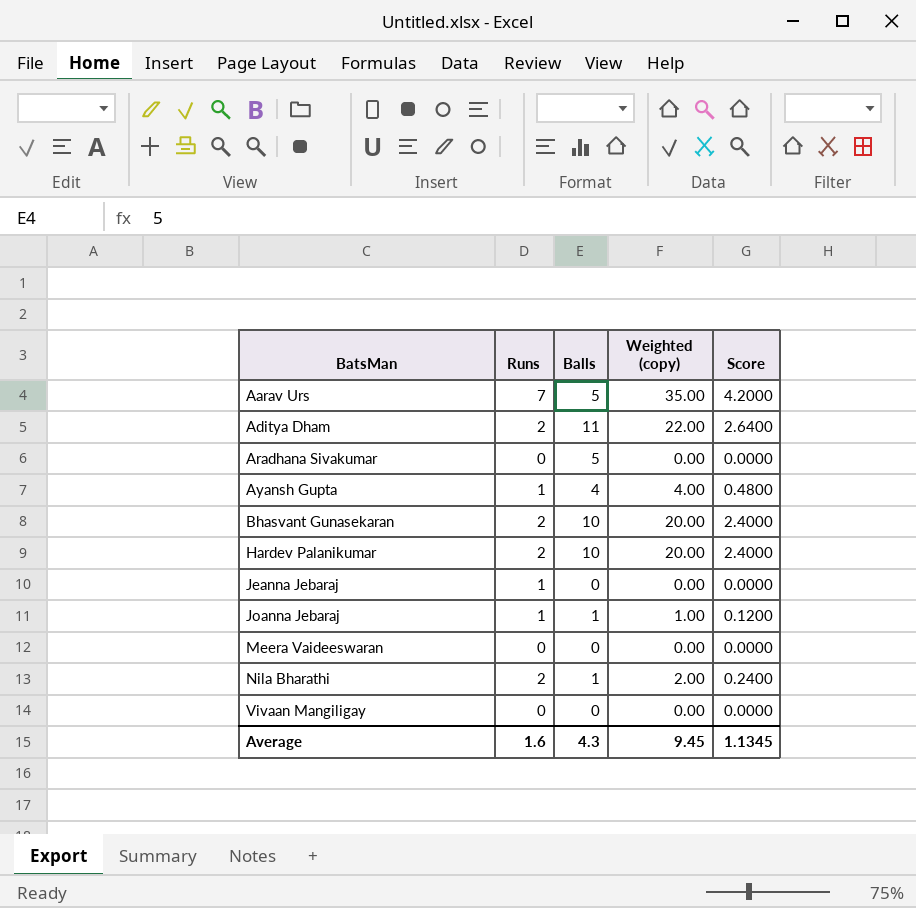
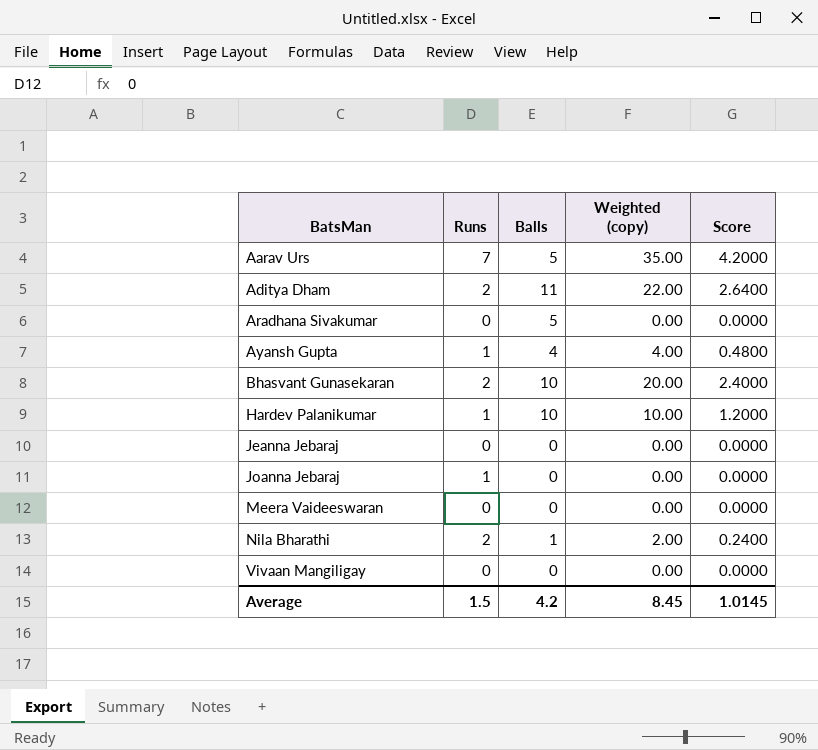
Hardev Palanikumar | Runs: 2 -> 1
Hardev Palanikumar | Weighted (copy): 20.00 -> 10.00
Hardev Palanikumar | Score: 2.4000 -> 1.2000
Jeanna Jebaraj | Runs: 1 -> 0
Joanna Jebaraj | Balls: 1 -> 0
Joanna Jebaraj | Weighted (copy): 1.00 -> 0.00
Joanna Jebaraj | Score: 0.1200 -> 0.0000
Average | Runs: 1.6 -> 1.5
Average | Balls: 4.3 -> 4.2
Average | Weighted (copy): 9.45 -> 8.45
Average | Score: 1.1345 -> 1.0145

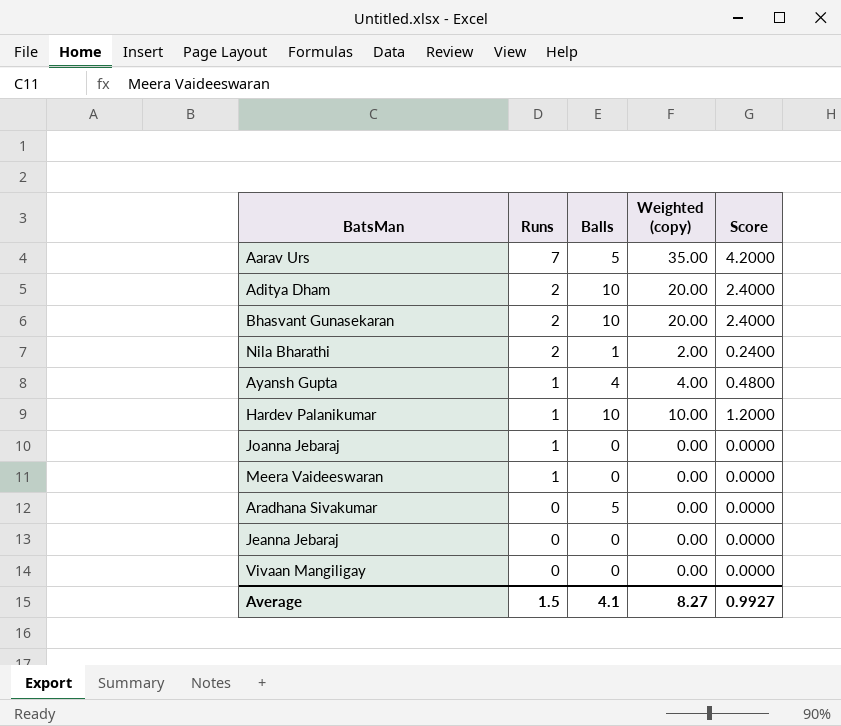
row order: BatsMan ascending -> Runs descending
Aditya Dham | Balls: 11 -> 10
Aditya Dham | Weighted (copy): 22.00 -> 20.00
Aditya Dham | Score: 2.6400 -> 2.4000
Meera Vaideeswaran | Runs: 0 -> 1
Average | Balls: 4.2 -> 4.1
Average | Weighted (copy): 8.45 -> 8.27
Average | Score: 1.0145 -> 0.9927

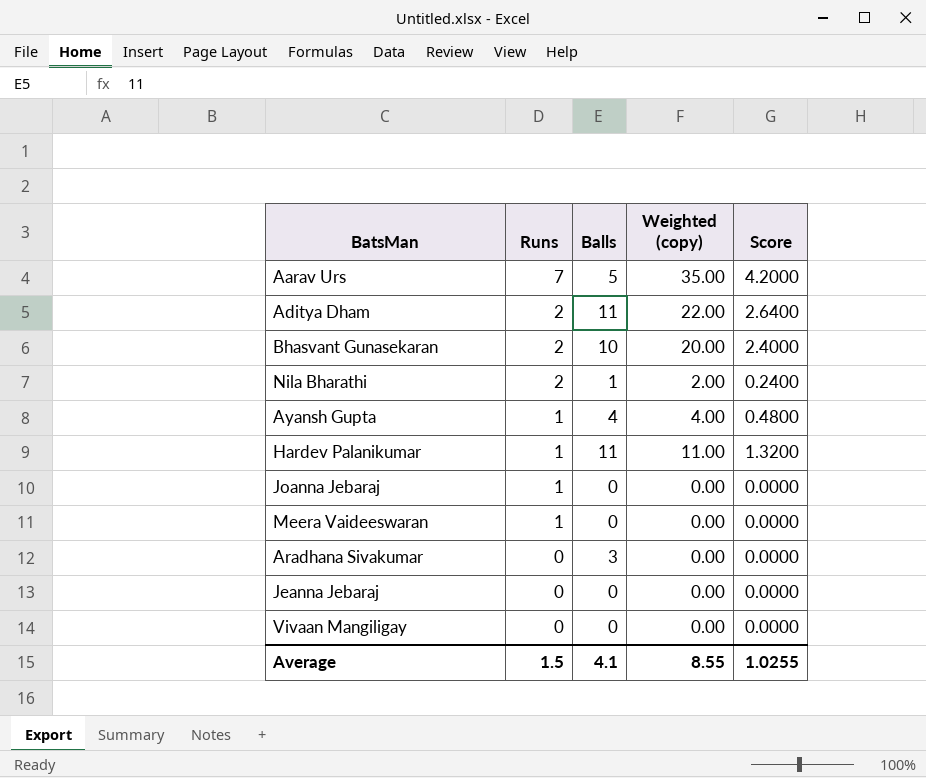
Aditya Dham | Balls: 10 -> 11
Aditya Dham | Weighted (copy): 20.00 -> 22.00
Aditya Dham | Score: 2.4000 -> 2.6400
Hardev Palanikumar | Balls: 10 -> 11
Hardev Palanikumar | Weighted (copy): 10.00 -> 11.00
Hardev Palanikumar | Score: 1.2000 -> 1.3200
Aradhana Sivakumar | Balls: 5 -> 3
Average | Weighted (copy): 8.27 -> 8.55
Average | Score: 0.9927 -> 1.0255

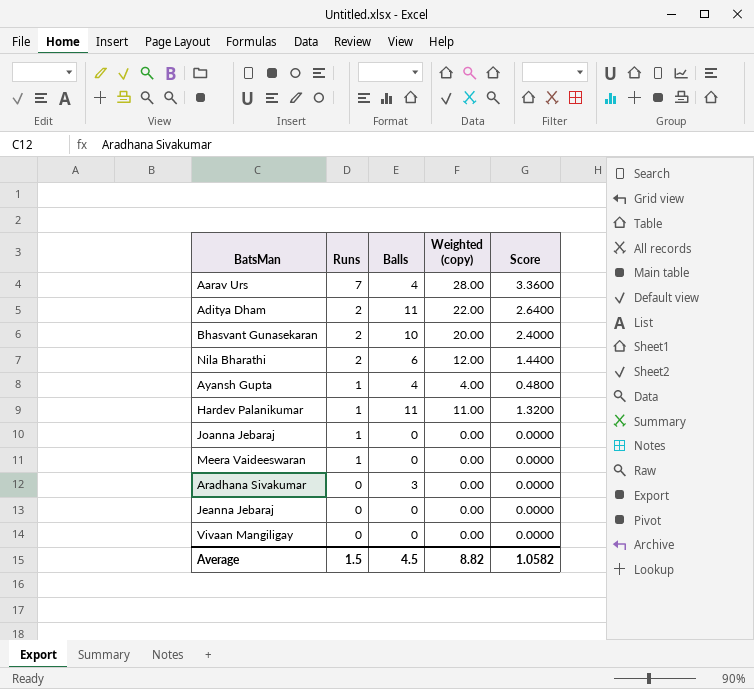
Aarav Urs | Balls: 5 -> 4
Aarav Urs | Weighted (copy): 35.00 -> 28.00
Aarav Urs | Score: 4.2000 -> 3.3600
Nila Bharathi | Balls: 1 -> 6
Nila Bharathi | Weighted (copy): 2.00 -> 12.00
Nila Bharathi | Score: 0.2400 -> 1.4400
Average | Balls: 4.1 -> 4.5
Average | Weighted (copy): 8.55 -> 8.82
Average | Score: 1.0255 -> 1.0582

